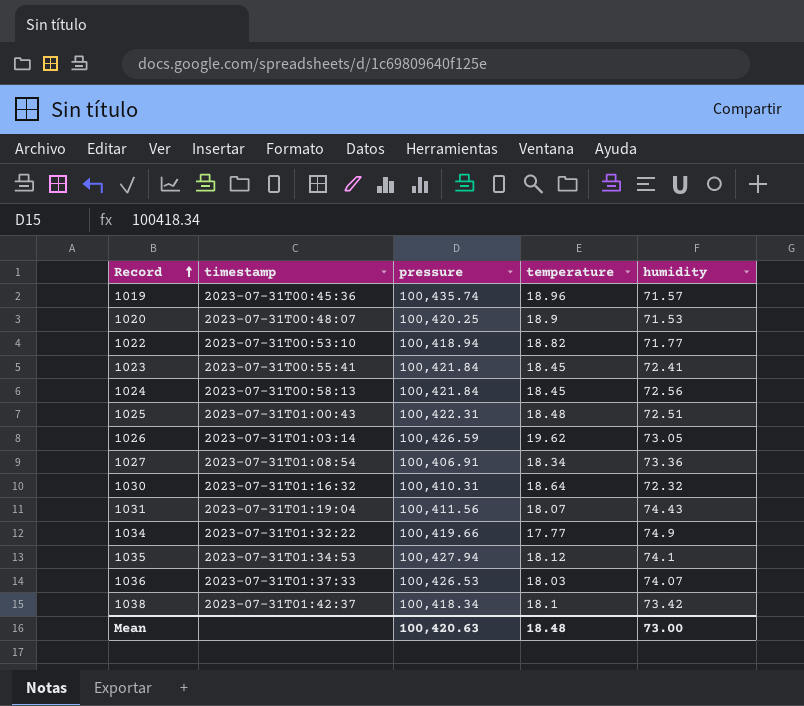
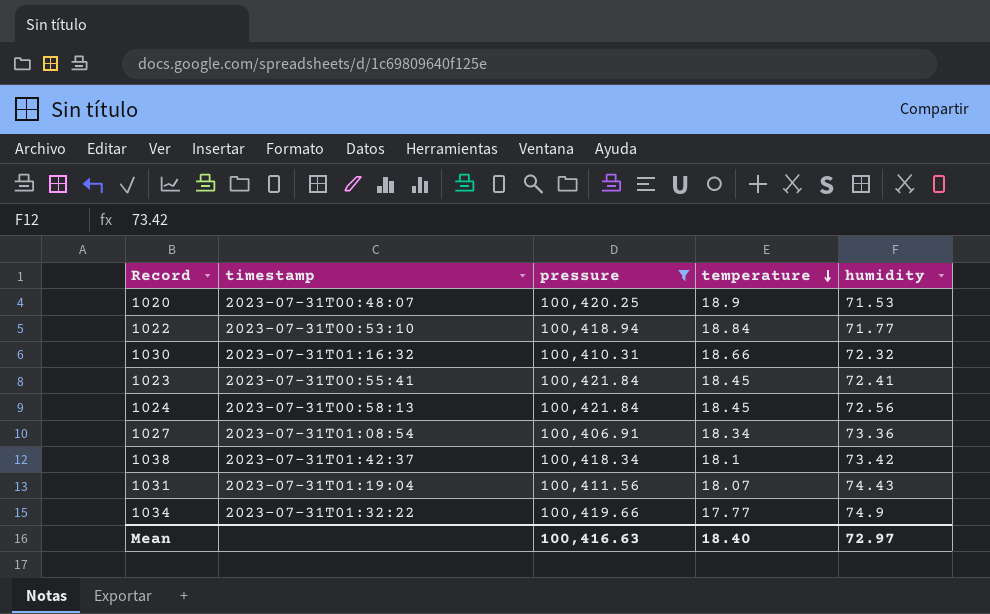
filter: none -> pressure <= 100,421.84
row order: Record ascending -> temperature descending
1022 | temperature: 18.82 -> 18.84
1030 | temperature: 18.64 -> 18.66
Mean | pressure: 100,420.63 -> 100,416.63
Mean | temperature: 18.48 -> 18.40
Mean | humidity: 73.00 -> 72.97

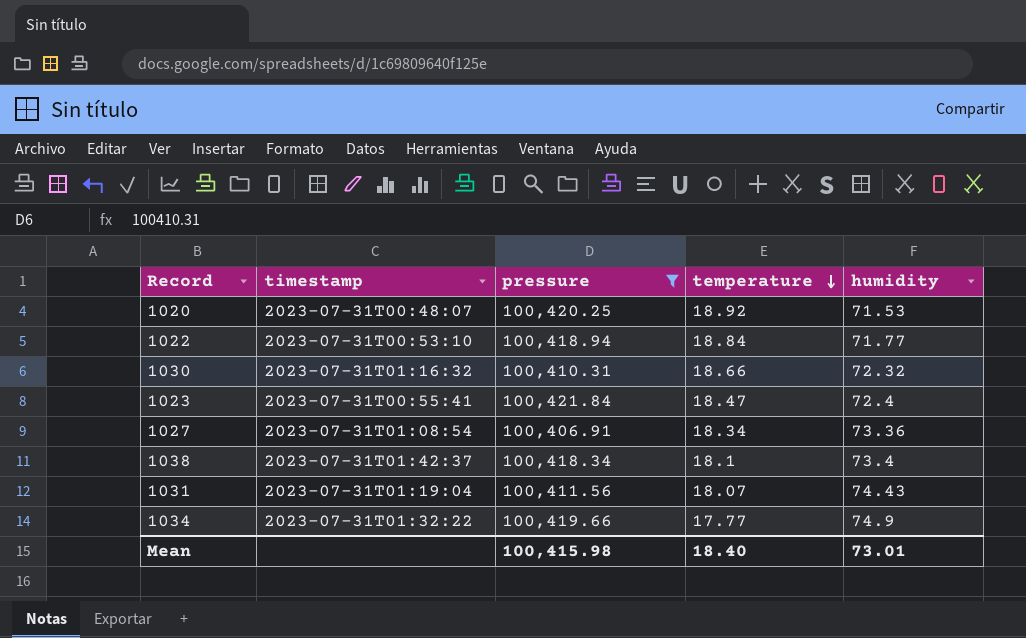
row 1024: 2023-07-31T00:58:13 | 100,421.84 | 18.45 | 72.56 -> none
1020 | temperature: 18.9 -> 18.92
1023 | temperature: 18.45 -> 18.47
1023 | humidity: 72.41 -> 72.4
1038 | humidity: 73.42 -> 73.4
Mean | pressure: 100,416.63 -> 100,415.98
Mean | humidity: 72.97 -> 73.01

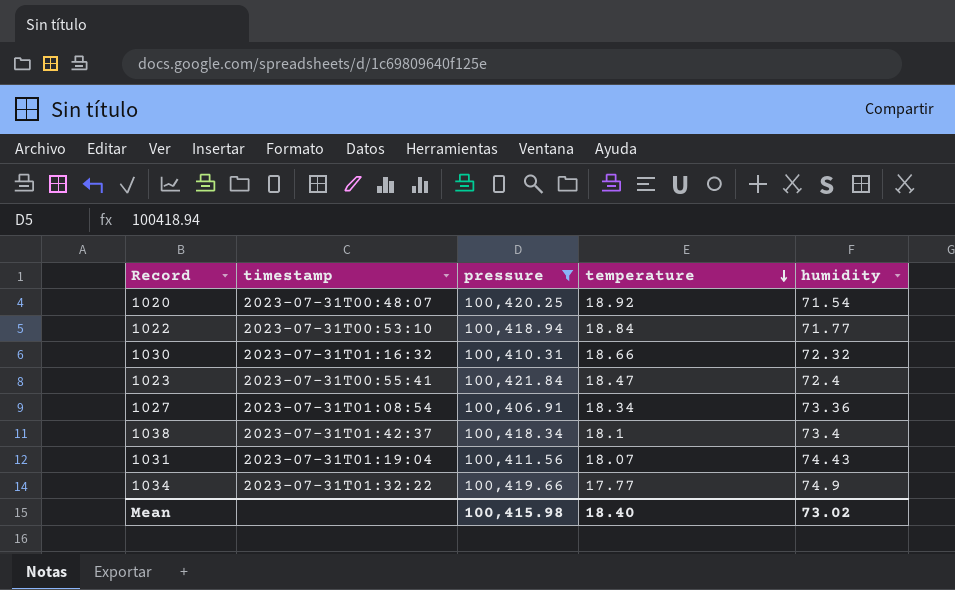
1020 | humidity: 71.53 -> 71.54
Mean | humidity: 73.01 -> 73.02

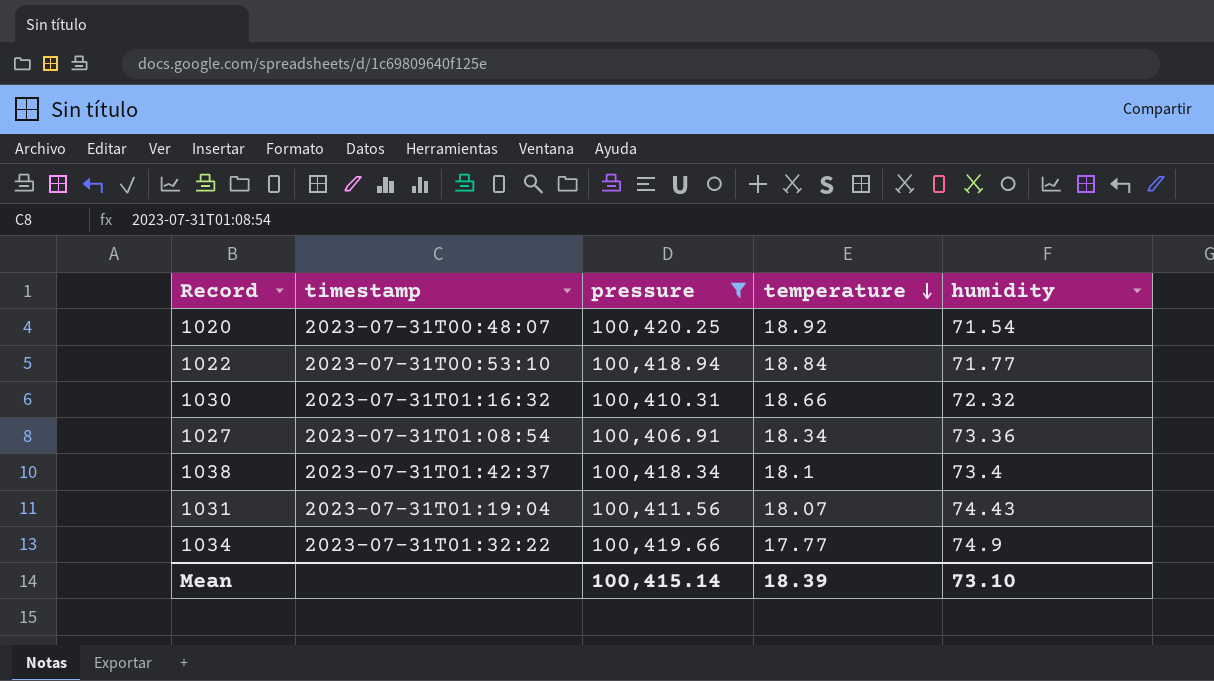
row 1023: 2023-07-31T00:55:41 | 100,421.84 | 18.47 | 72.4 -> none
Mean | pressure: 100,415.98 -> 100,415.14
Mean | temperature: 18.40 -> 18.39
Mean | humidity: 73.02 -> 73.10

